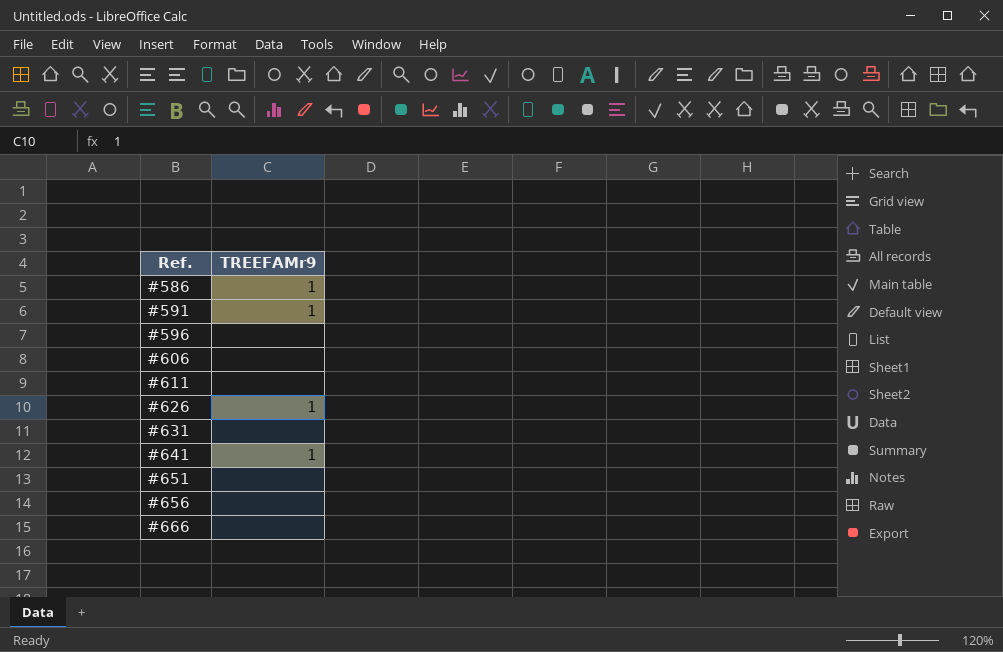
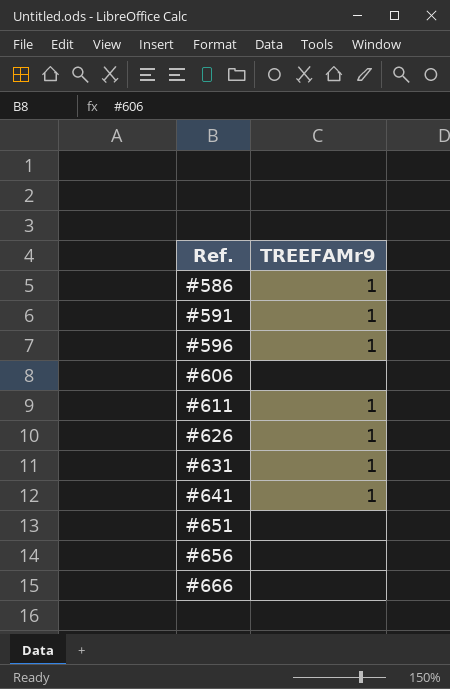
#596 | TREEFAMr9: none -> 1
#611 | TREEFAMr9: none -> 1
#631 | TREEFAMr9: none -> 1

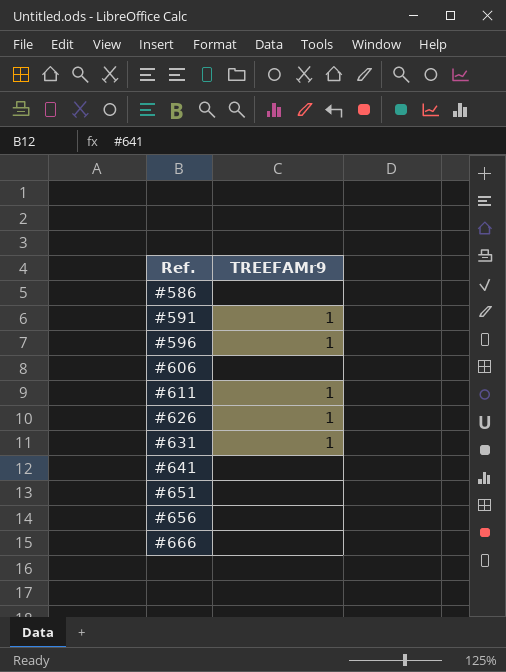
#586 | TREEFAMr9: 1 -> none
#641 | TREEFAMr9: 1 -> none

